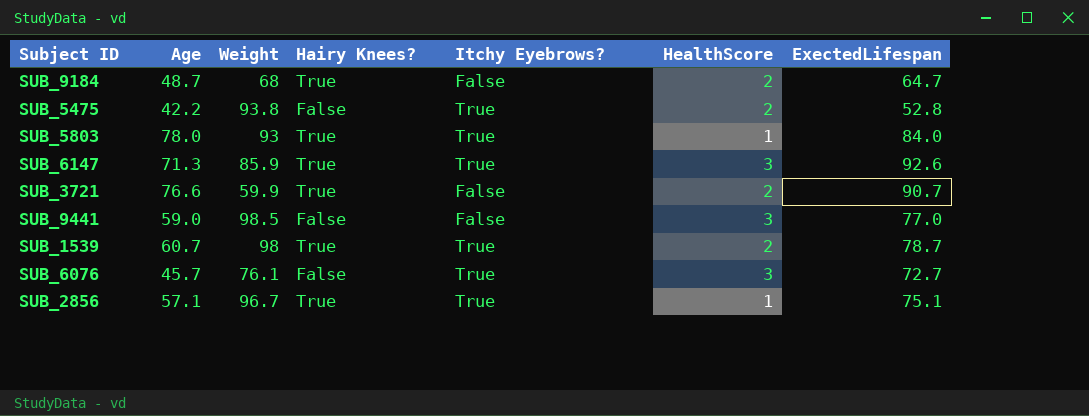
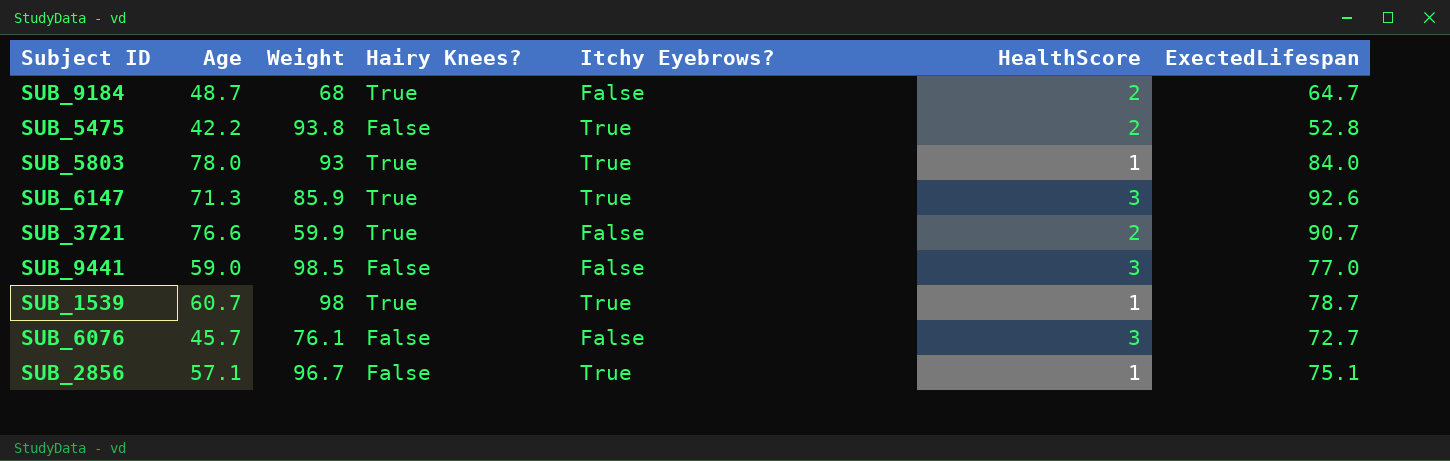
SUB_1539 | HealthScore: 2 -> 1
SUB_6076 | Itchy Eyebrows?: True -> False
SUB_2856 | Hairy Knees?: True -> False

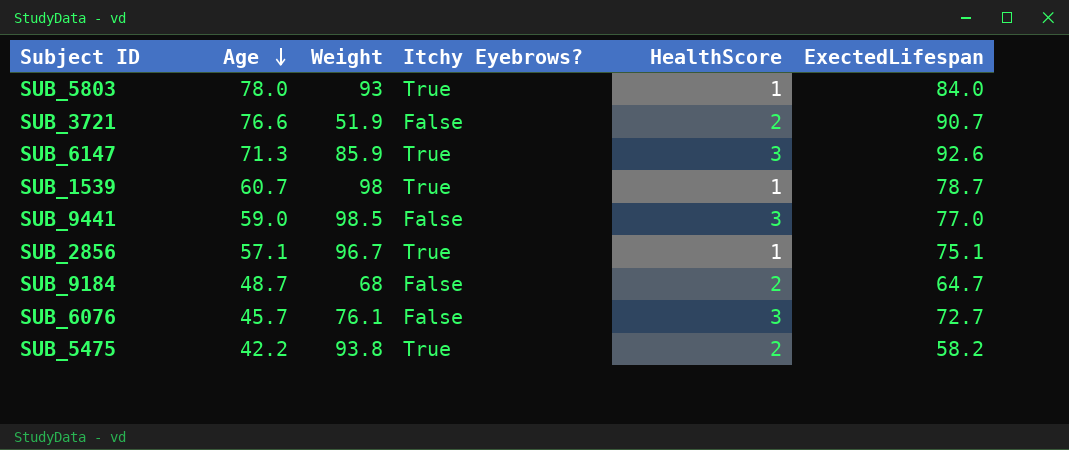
row order: none -> Age descending
column Hairy Knees? | position: 4 -> none
SUB_3721 | Weight: 59.9 -> 51.9
SUB_5475 | ExectedLifespan: 52.8 -> 58.2

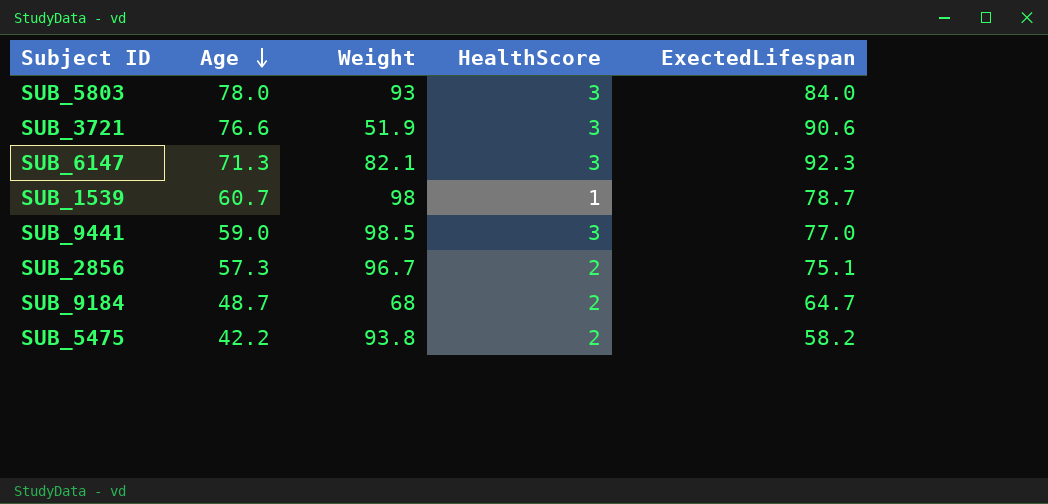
column Itchy Eyebrows? | position: 4 -> none
row SUB_6076: 45.7 | 76.1 | False | 3 | 72.7 -> none
SUB_5803 | HealthScore: 1 -> 3
SUB_3721 | HealthScore: 2 -> 3
SUB_3721 | ExectedLifespan: 90.7 -> 90.6
SUB_6147 | Weight: 85.9 -> 82.1
SUB_6147 | ExectedLifespan: 92.6 -> 92.3
SUB_2856 | Age: 57.1 -> 57.3
SUB_2856 | HealthScore: 1 -> 2

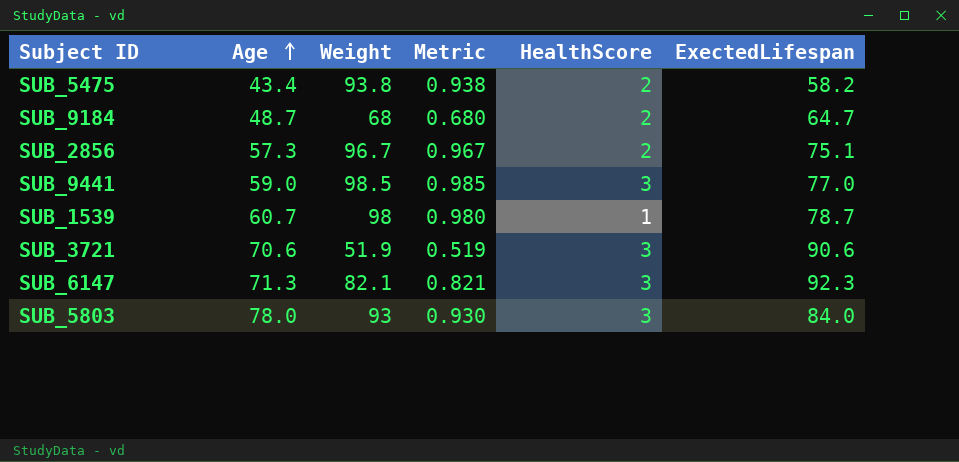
row order: Age descending -> Age ascending
column Metric | formula: none -> [Weight] * 0.01
SUB_5475 | Age: 42.2 -> 43.4
SUB_3721 | Age: 76.6 -> 70.6

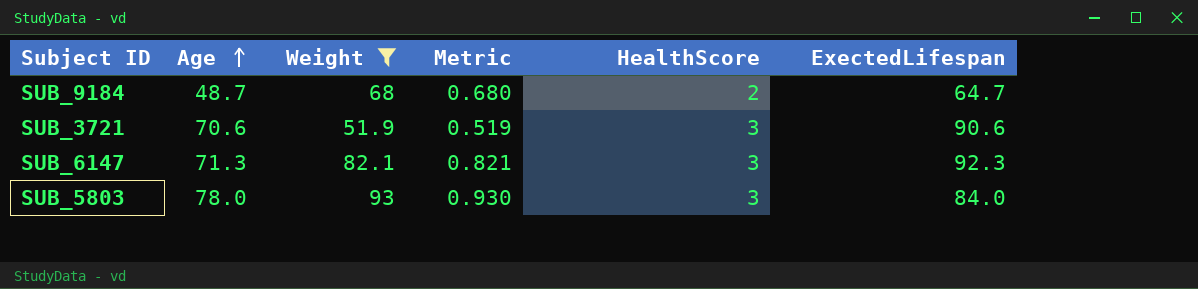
filter: none -> Weight <= 93

